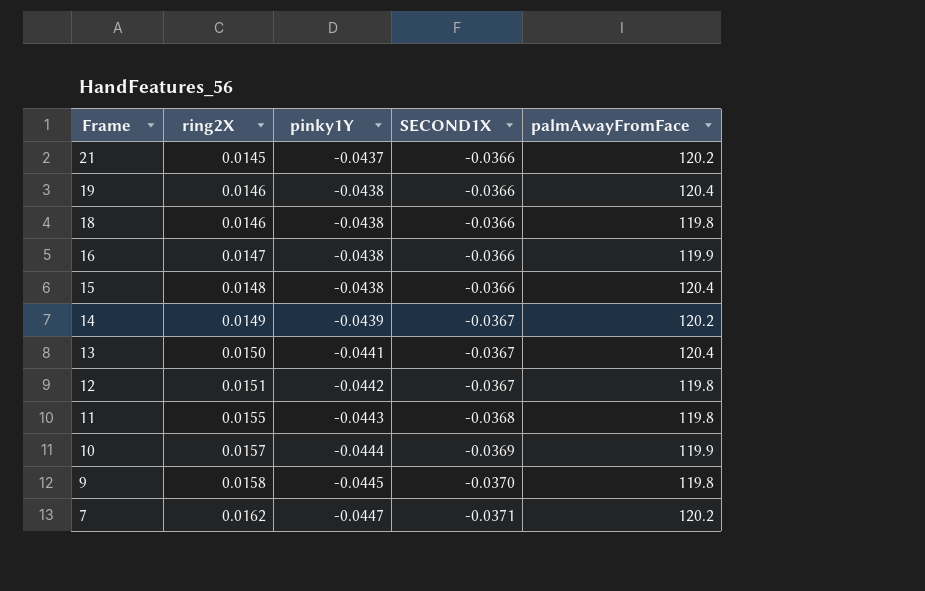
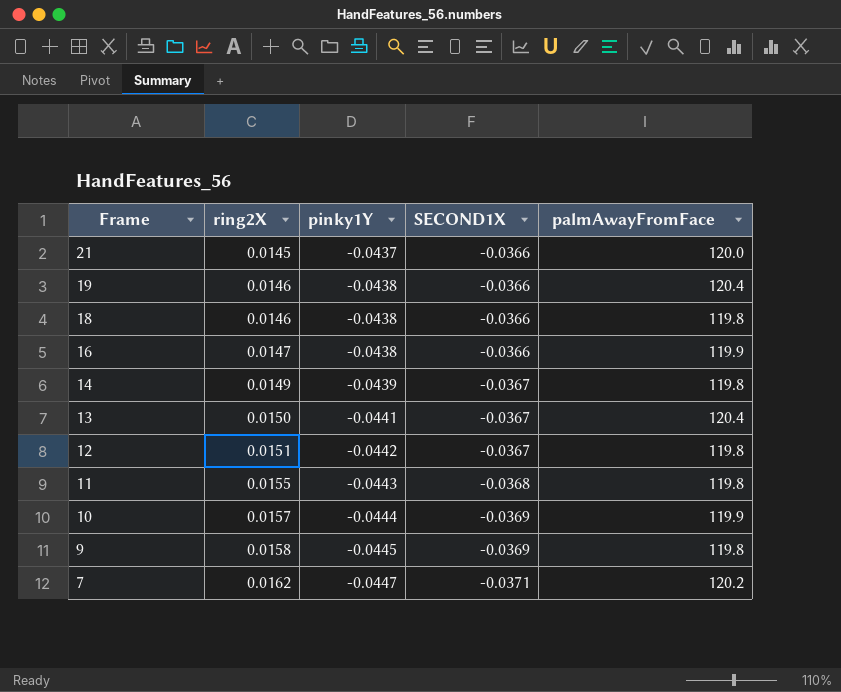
row 15: 0.0148 | -0.0438 | -0.0366 | 120.4 -> none
21 | palmAwayFromFace: 120.2 -> 120.0
14 | palmAwayFromFace: 120.2 -> 119.8
9 | SECOND1X: -0.0370 -> -0.0369

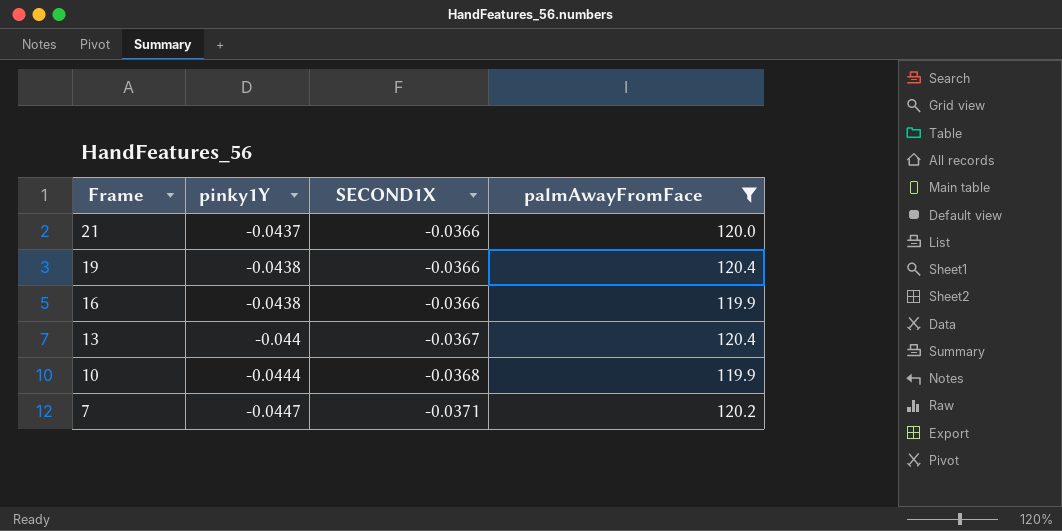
filter: none -> palmAwayFromFace != 119.8
column ring2X | position: 2 -> none
13 | pinky1Y: -0.0441 -> -0.044
10 | SECOND1X: -0.0369 -> -0.0368

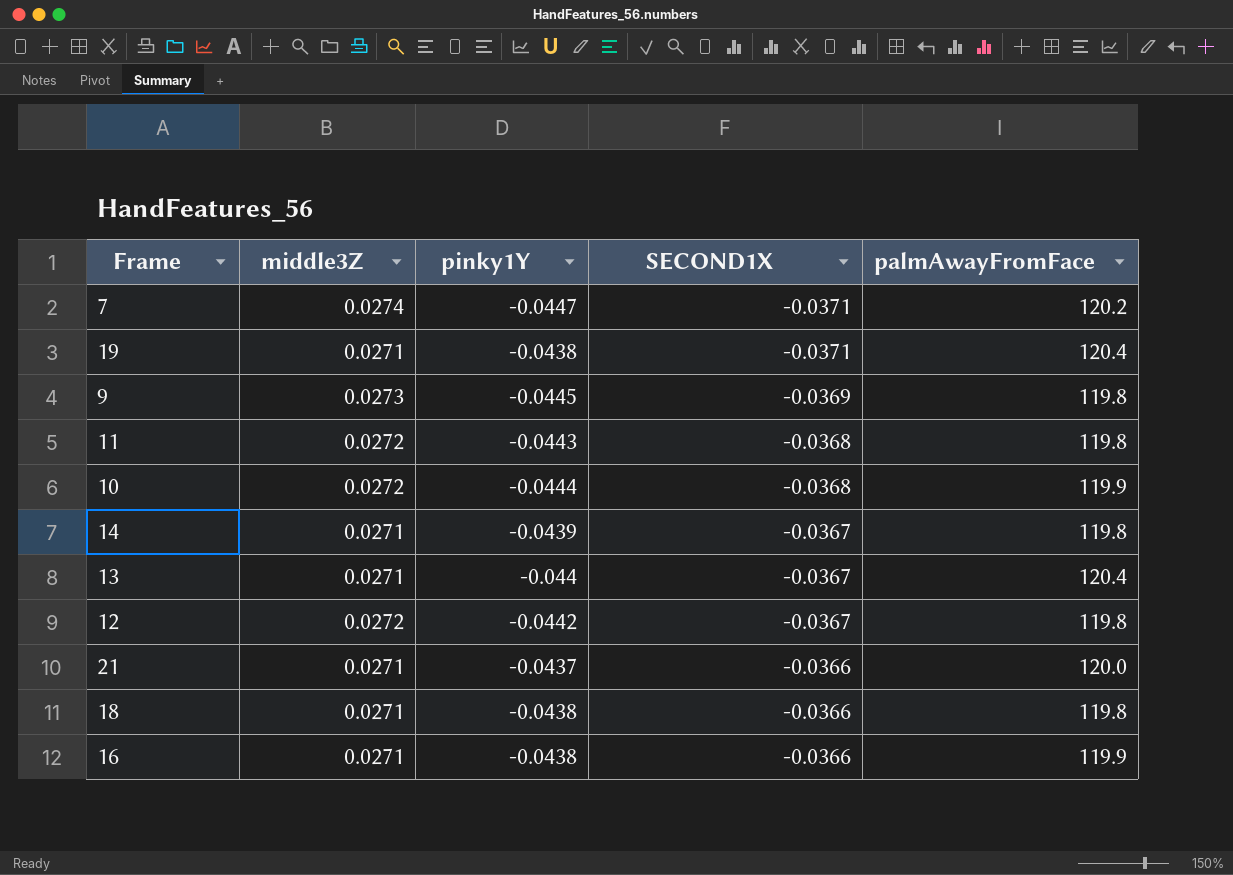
filter: palmAwayFromFace != 119.8 -> none
row order: Frame descending -> SECOND1X ascending
column middle3Z | position: none -> 2
19 | SECOND1X: -0.0366 -> -0.0371

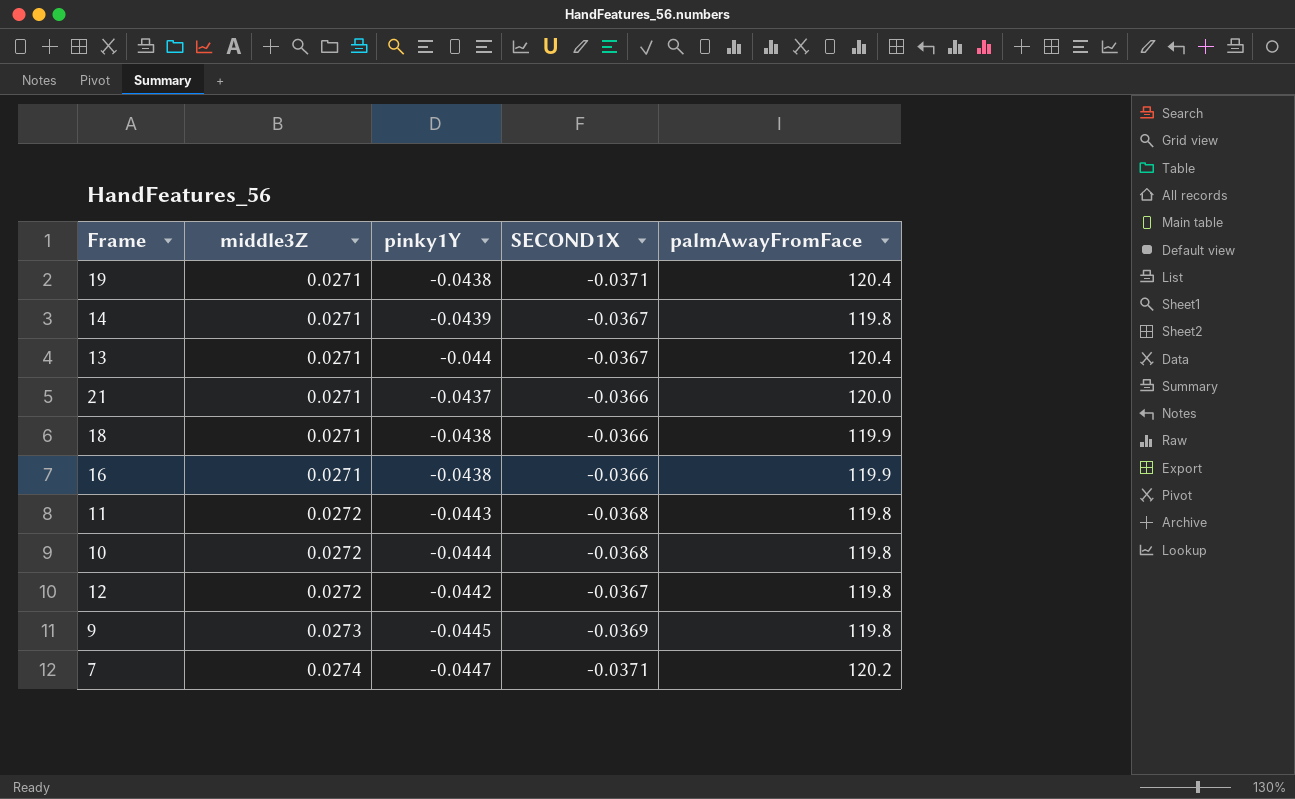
row order: SECOND1X ascending -> middle3Z ascending
18 | palmAwayFromFace: 119.8 -> 119.9
10 | palmAwayFromFace: 119.9 -> 119.8

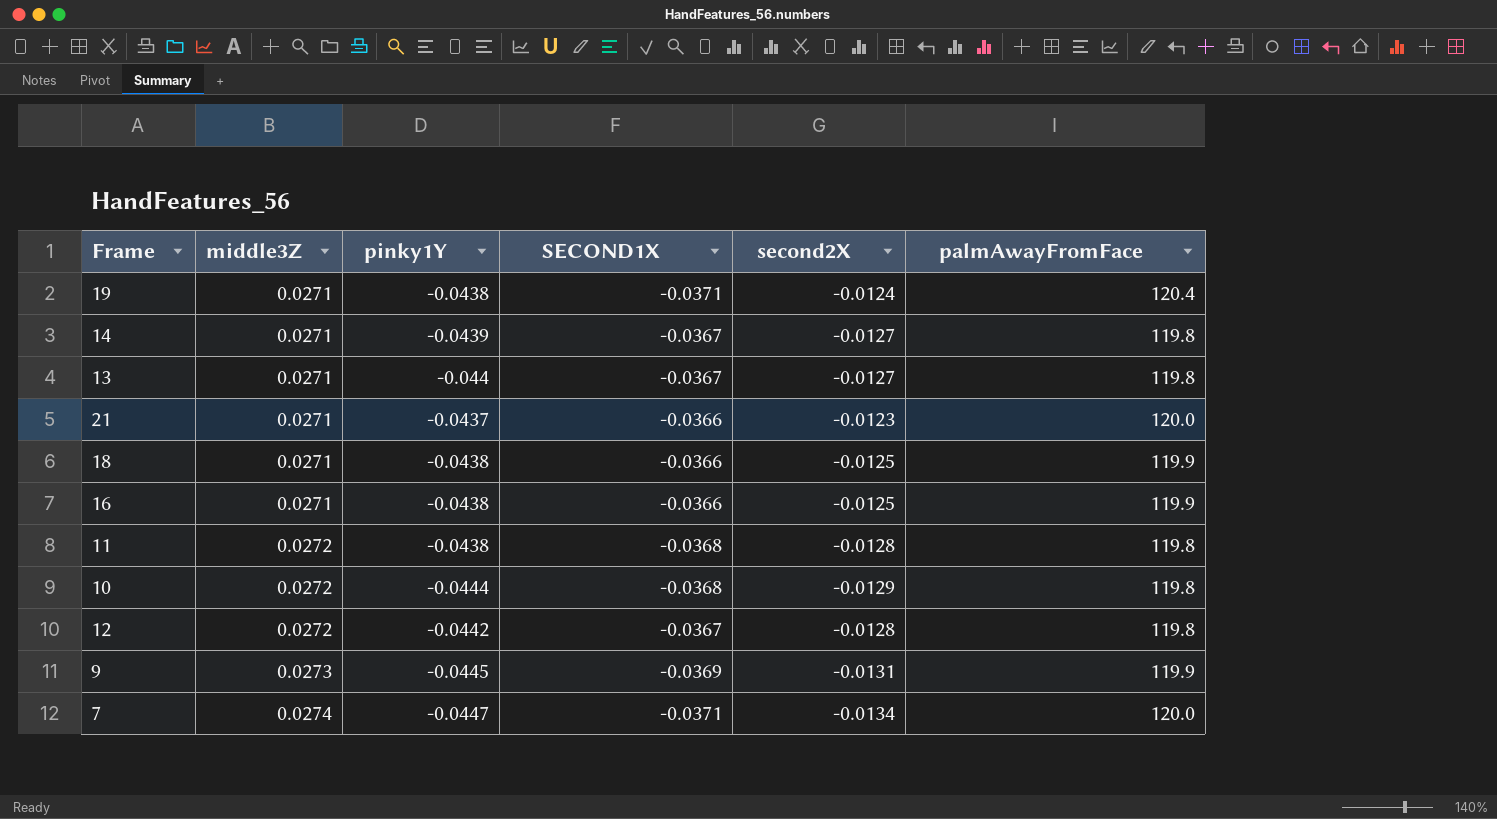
column second2X | position: none -> 5
13 | palmAwayFromFace: 120.4 -> 119.8
11 | pinky1Y: -0.0443 -> -0.0438
9 | palmAwayFromFace: 119.8 -> 119.9
7 | palmAwayFromFace: 120.2 -> 120.0

